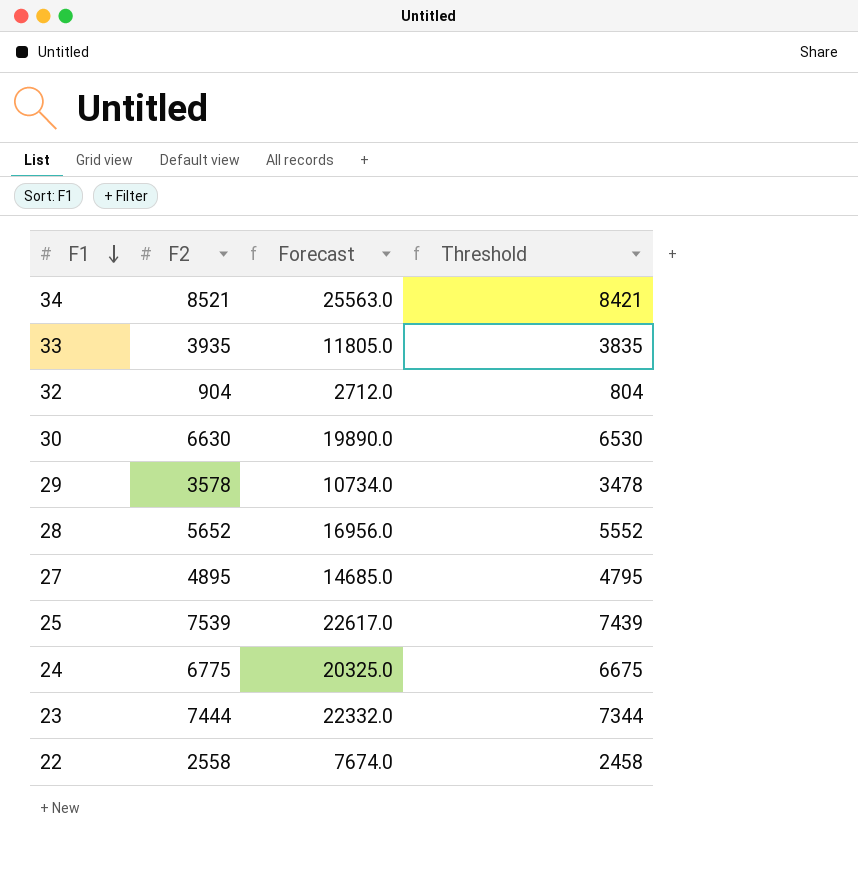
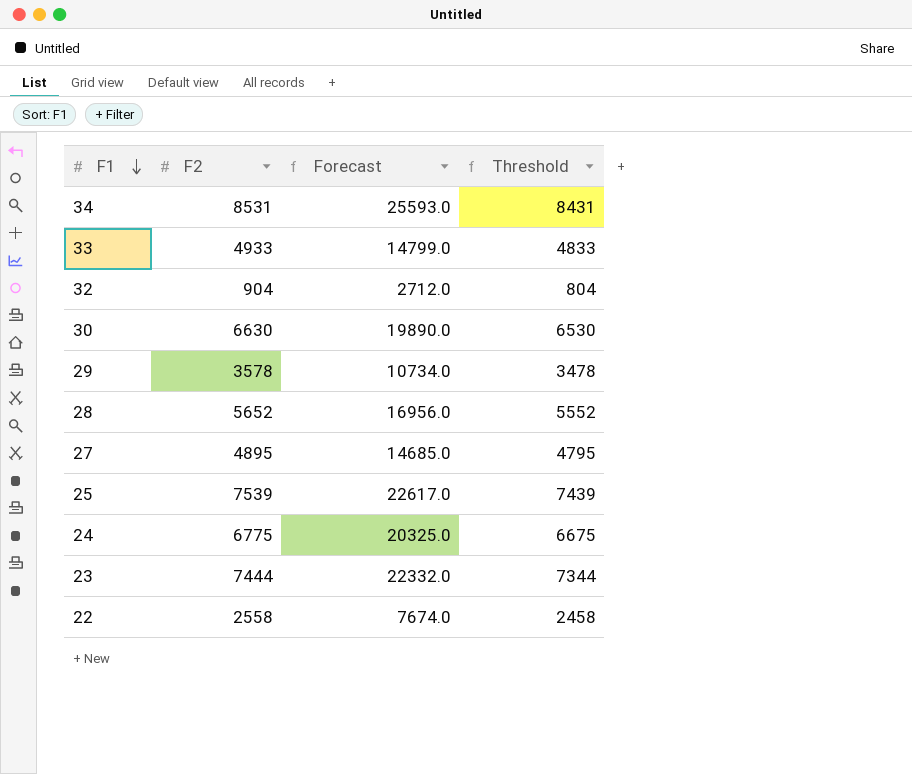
34 | F2: 8521 -> 8531
34 | Forecast: 25563.0 -> 25593.0
34 | Threshold: 8421 -> 8431
33 | F2: 3935 -> 4933
33 | Forecast: 11805.0 -> 14799.0
33 | Threshold: 3835 -> 4833

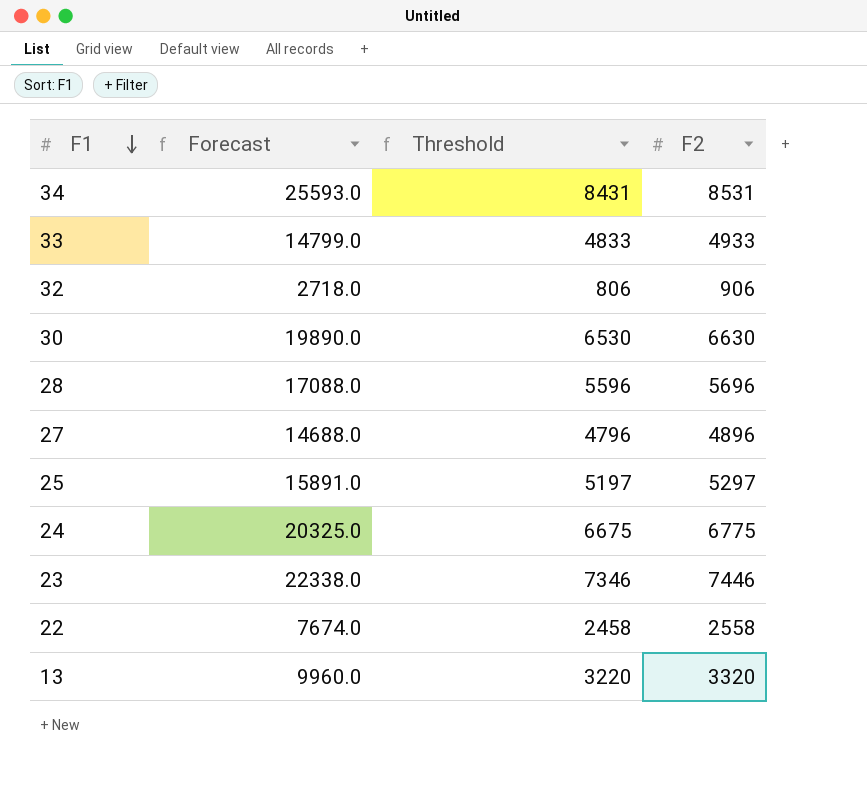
column F2 | position: 2 -> 4
row 29: 3578 | 10734.0 | 3478 -> none
32 | Forecast: 2712.0 -> 2718.0
32 | Threshold: 804 -> 806
32 | F2: 904 -> 906
28 | Forecast: 16956.0 -> 17088.0
28 | Threshold: 5552 -> 5596
28 | F2: 5652 -> 5696
27 | Forecast: 14685.0 -> 14688.0
27 | Threshold: 4795 -> 4796
27 | F2: 4895 -> 4896
25 | Forecast: 22617.0 -> 15891.0
25 | Threshold: 7439 -> 5197
25 | F2: 7539 -> 5297
23 | Forecast: 22332.0 -> 22338.0
23 | Threshold: 7344 -> 7346
23 | F2: 7444 -> 7446
row 13: none -> 9960.0 | 3220 | 3320

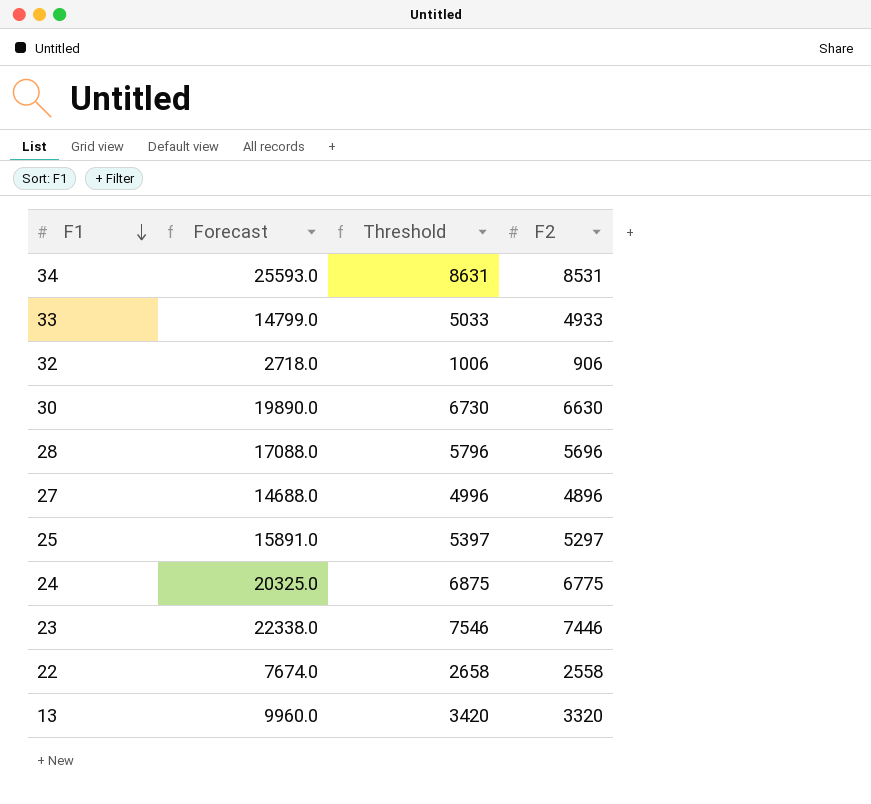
column Threshold | formula: [F2] - 100 -> [F2] + 100

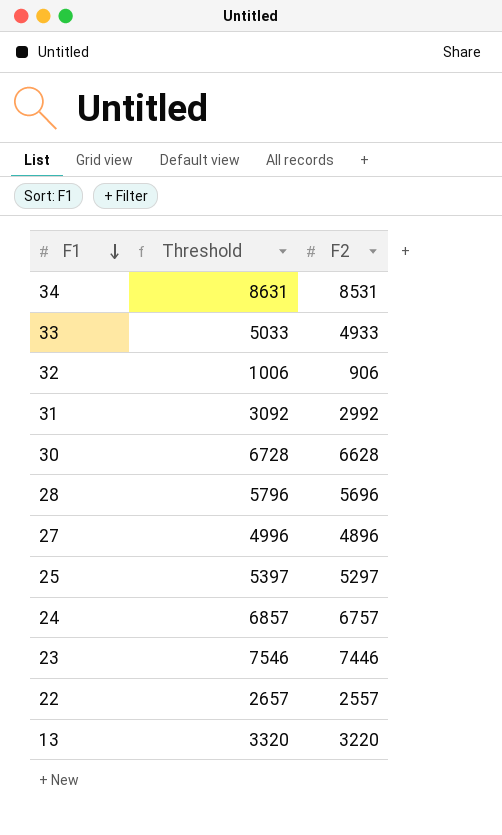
column Forecast | formula: [F2] * 3 -> none
row 31: none -> 3092 | 2992
30 | Threshold: 6730 -> 6728
30 | F2: 6630 -> 6628
24 | Threshold: 6875 -> 6857
24 | F2: 6775 -> 6757
22 | Threshold: 2658 -> 2657
22 | F2: 2558 -> 2557
13 | Threshold: 3420 -> 3320
13 | F2: 3320 -> 3220

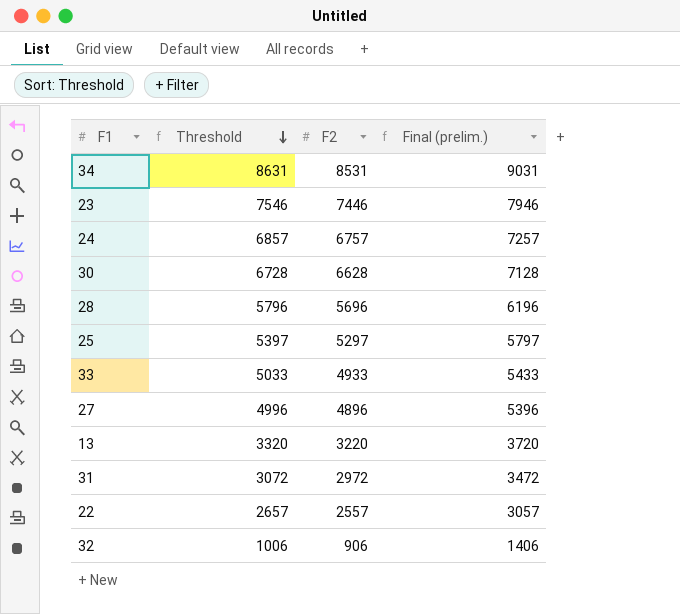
row order: F1 descending -> Threshold descending
column Final (prelim.) | formula: none -> [F2] + 500
31 | Threshold: 3092 -> 3072
31 | F2: 2992 -> 2972

